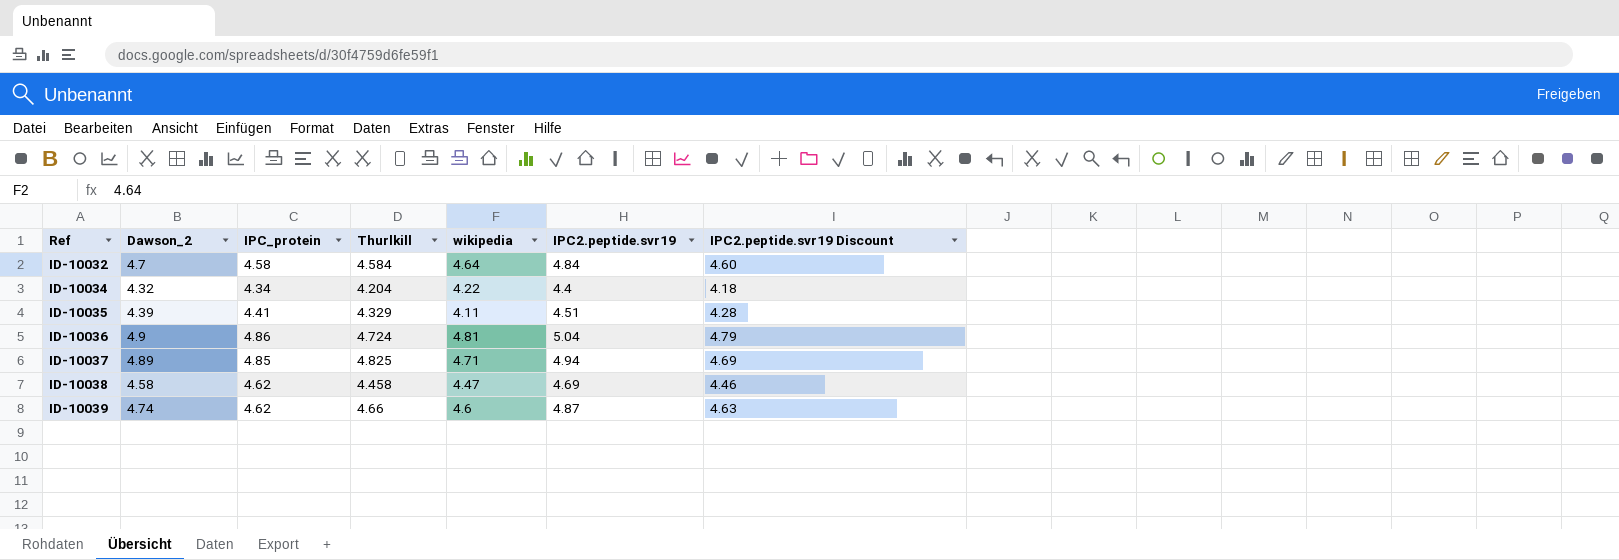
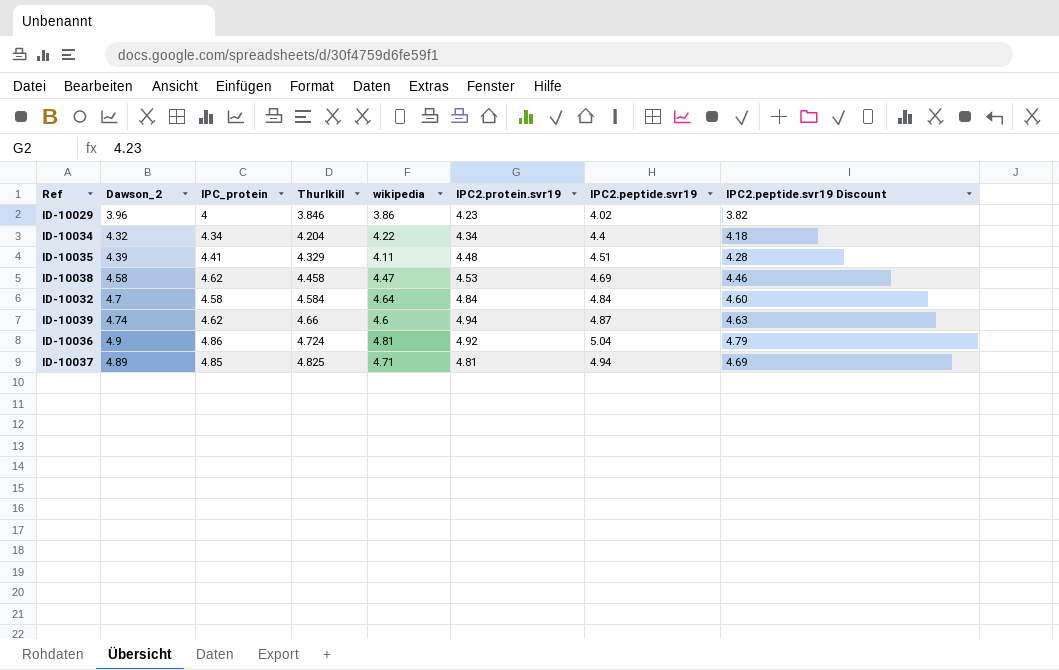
row order: Ref ascending -> Thurlkill ascending
column IPC2.protein.svr19 | position: none -> 6
row ID-10029: none -> 3.96 | 4 | 3.846 | 3.86 | 4.23 | 4.02 | 3.82

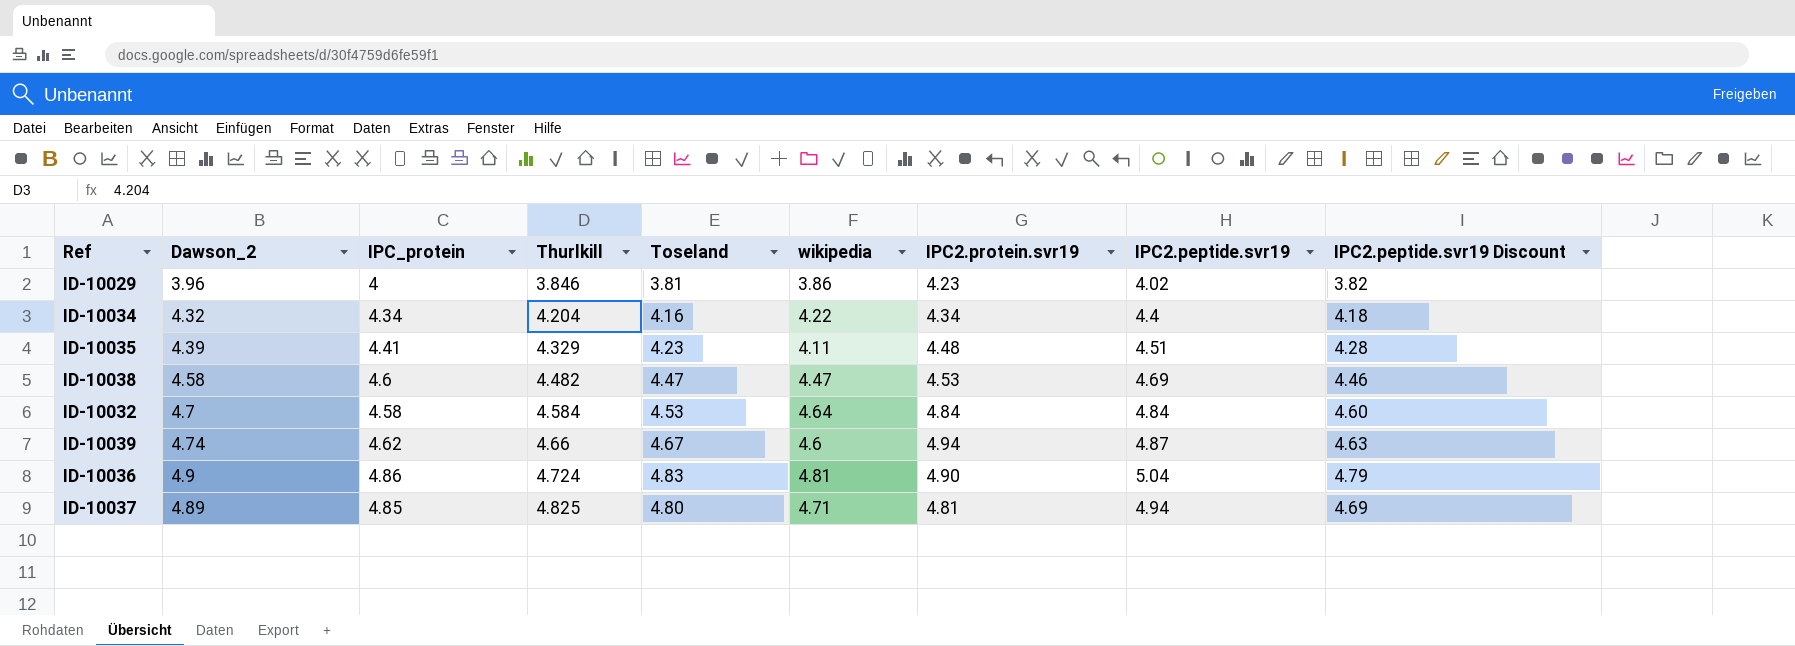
column Toseland | position: none -> 5
ID-10038 | IPC_protein: 4.62 -> 4.6
ID-10038 | Thurlkill: 4.458 -> 4.482
ID-10036 | IPC2.protein.svr19: 4.92 -> 4.90

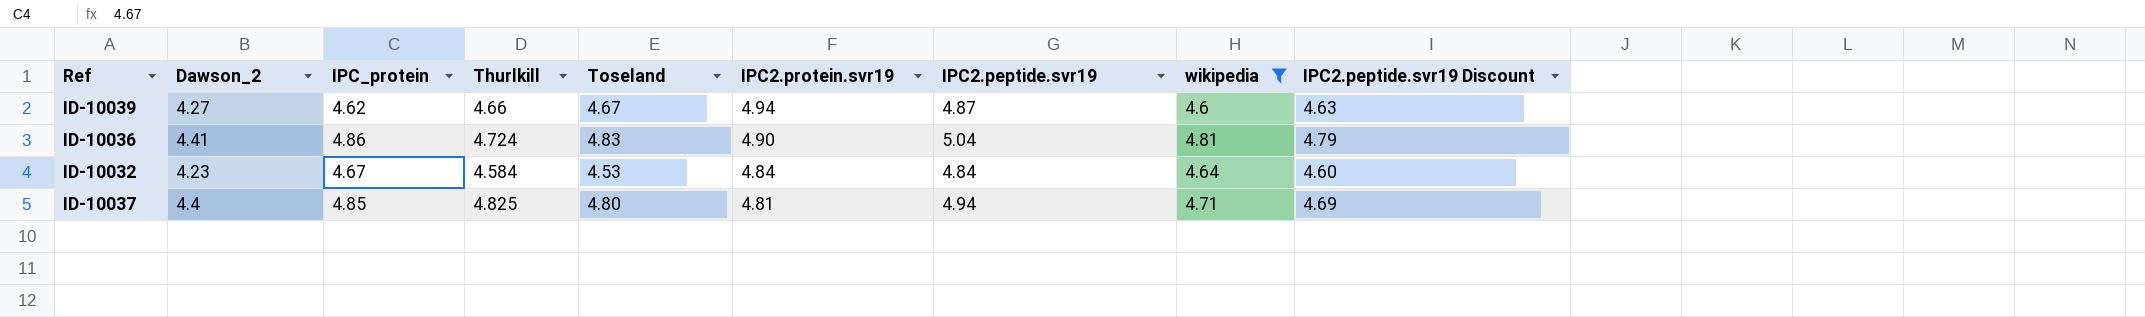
filter: none -> wikipedia >= 4.6
row order: Thurlkill ascending -> IPC2.protein.svr19 descending
column wikipedia | position: 6 -> 8
ID-10039 | Dawson_2: 4.74 -> 4.27
ID-10036 | Dawson_2: 4.9 -> 4.41
ID-10032 | Dawson_2: 4.7 -> 4.23
ID-10032 | IPC_protein: 4.58 -> 4.67
ID-10037 | Dawson_2: 4.89 -> 4.4

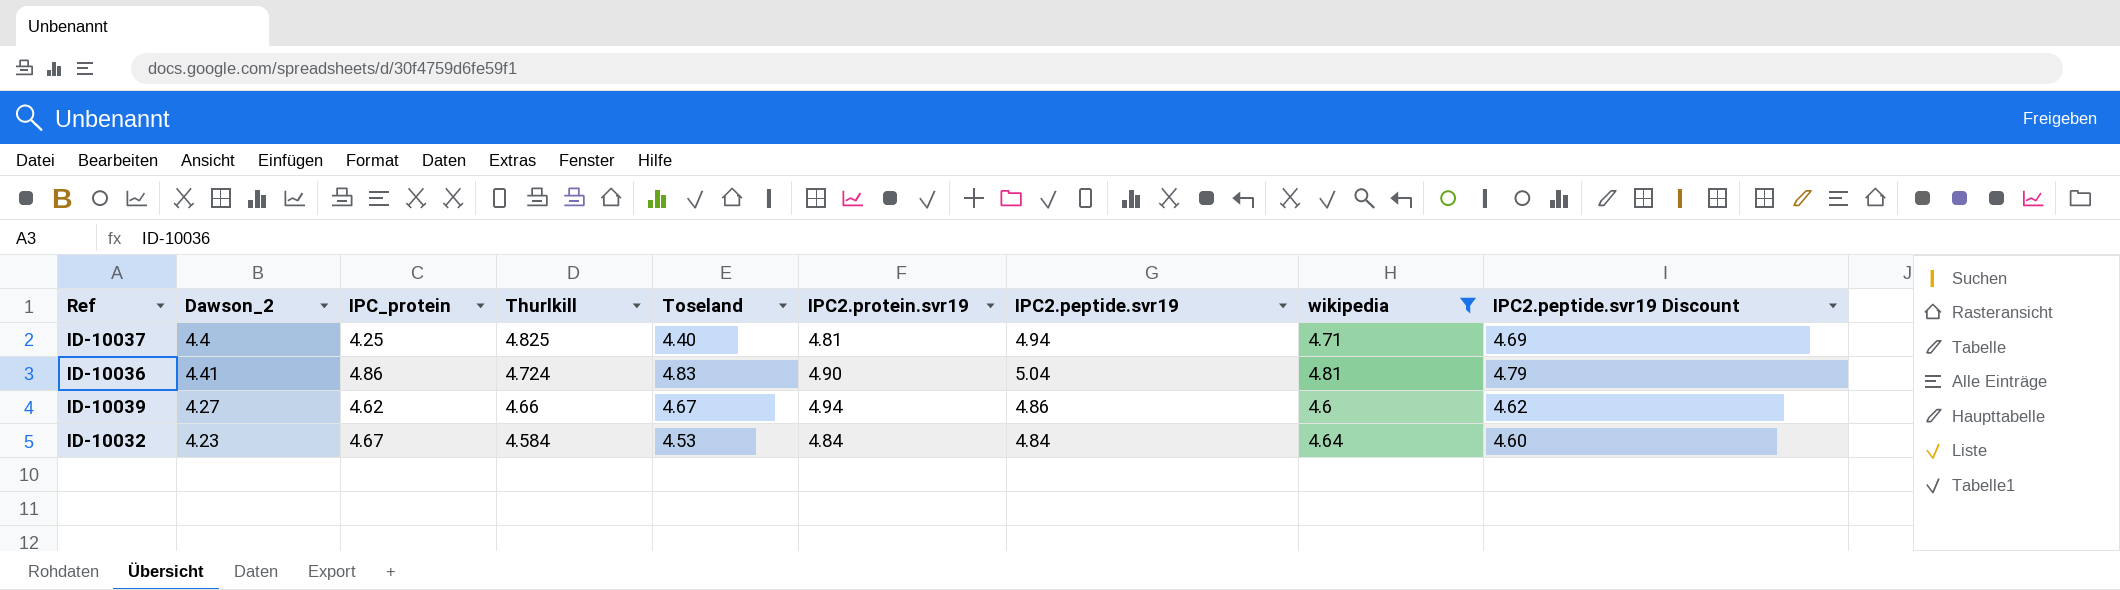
row order: IPC2.protein.svr19 descending -> Thurlkill descending
ID-10037 | IPC_protein: 4.85 -> 4.25
ID-10037 | Toseland: 4.80 -> 4.40
ID-10039 | IPC2.peptide.svr19: 4.87 -> 4.86
ID-10039 | IPC2.peptide.svr19 Discount: 4.63 -> 4.62

